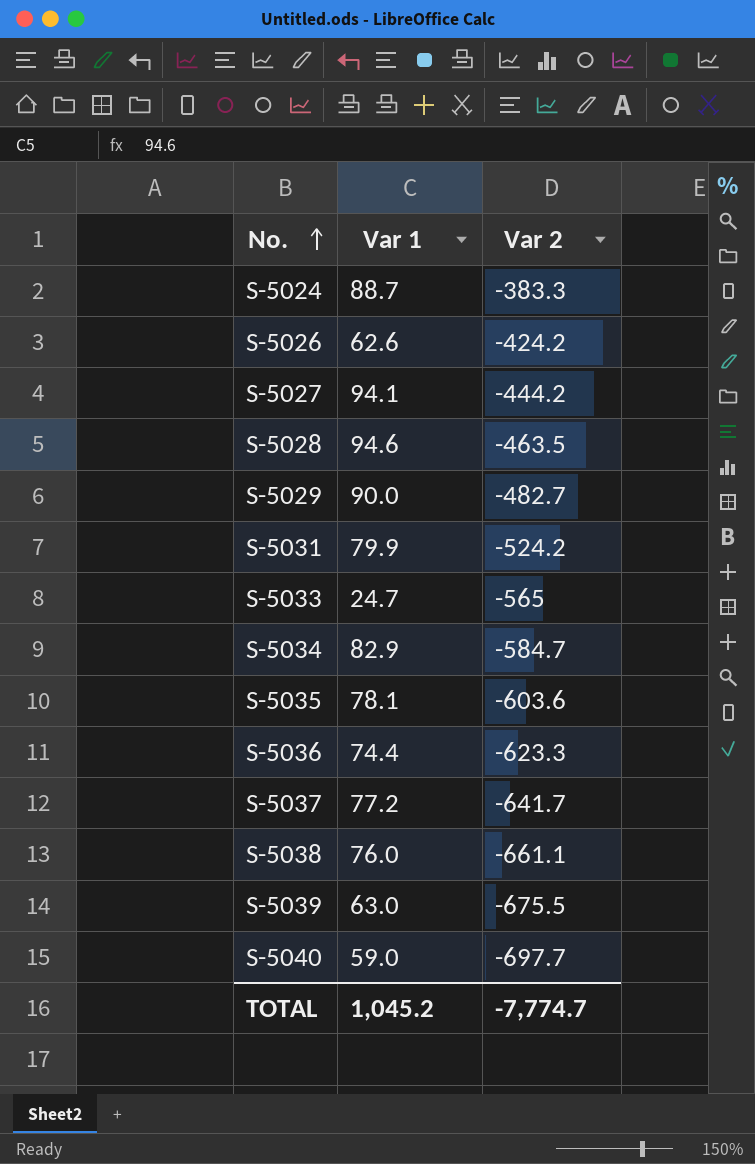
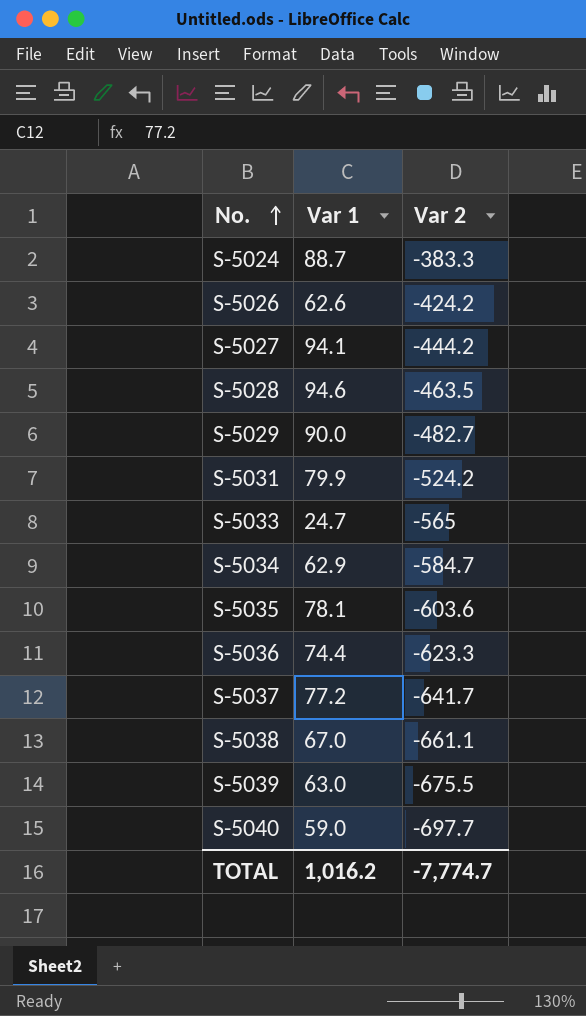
S-5034 | Var 1: 82.9 -> 62.9
S-5038 | Var 1: 76.0 -> 67.0
TOTAL | Var 1: 1,045.2 -> 1,016.2

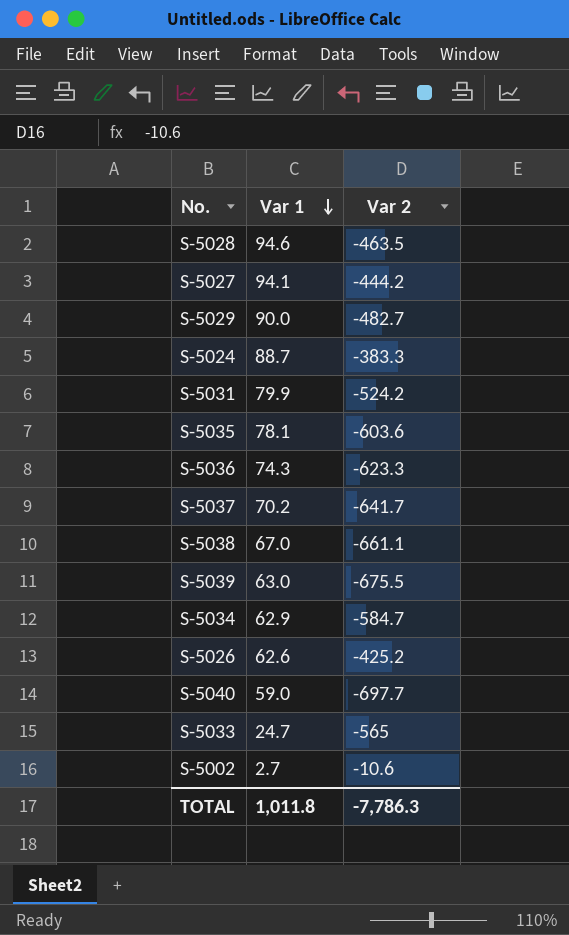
row order: No. ascending -> Var 1 descending
S-5036 | Var 1: 74.4 -> 74.3
S-5037 | Var 1: 77.2 -> 70.2
S-5026 | Var 2: -424.2 -> -425.2
row S-5002: none -> 2.7 | -10.6
TOTAL | Var 1: 1,016.2 -> 1,011.8
TOTAL | Var 2: -7,774.7 -> -7,786.3

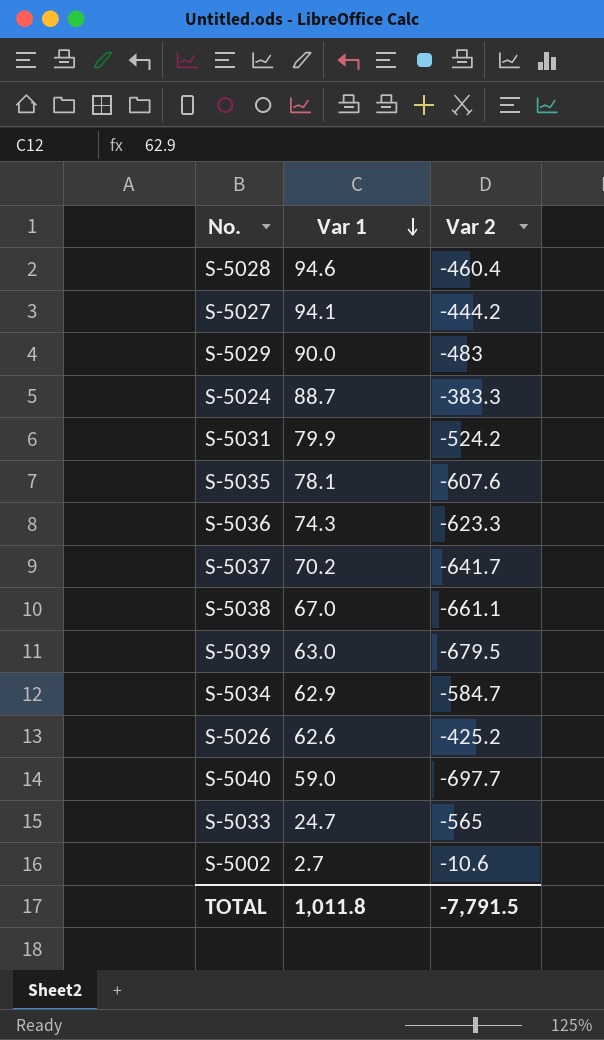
S-5028 | Var 2: -463.5 -> -460.4
S-5029 | Var 2: -482.7 -> -483
S-5035 | Var 2: -603.6 -> -607.6
S-5039 | Var 2: -675.5 -> -679.5
TOTAL | Var 2: -7,786.3 -> -7,791.5

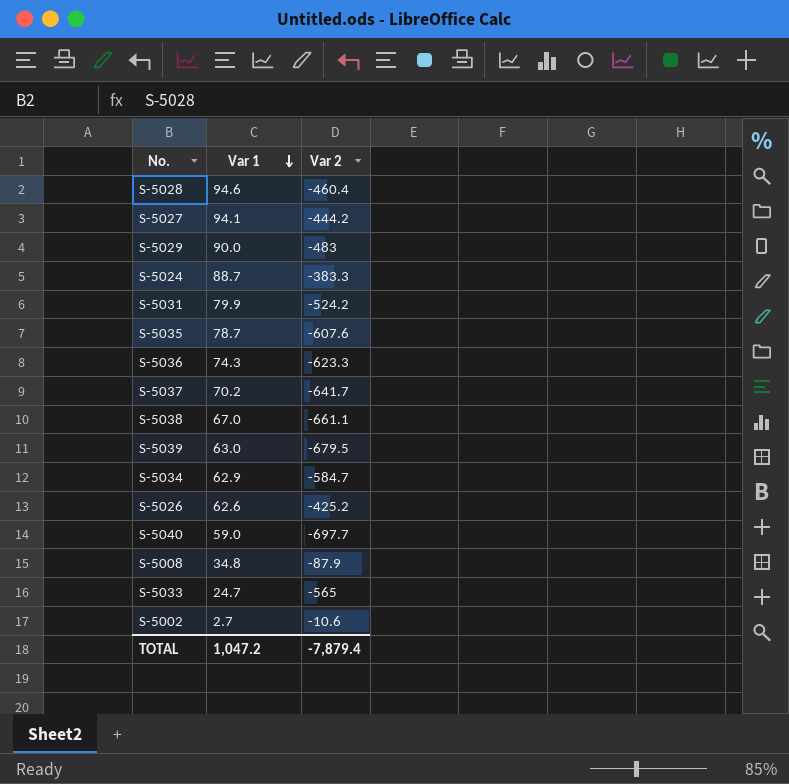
S-5035 | Var 1: 78.1 -> 78.7
row S-5008: none -> 34.8 | -87.9
TOTAL | Var 1: 1,011.8 -> 1,047.2
TOTAL | Var 2: -7,791.5 -> -7,879.4

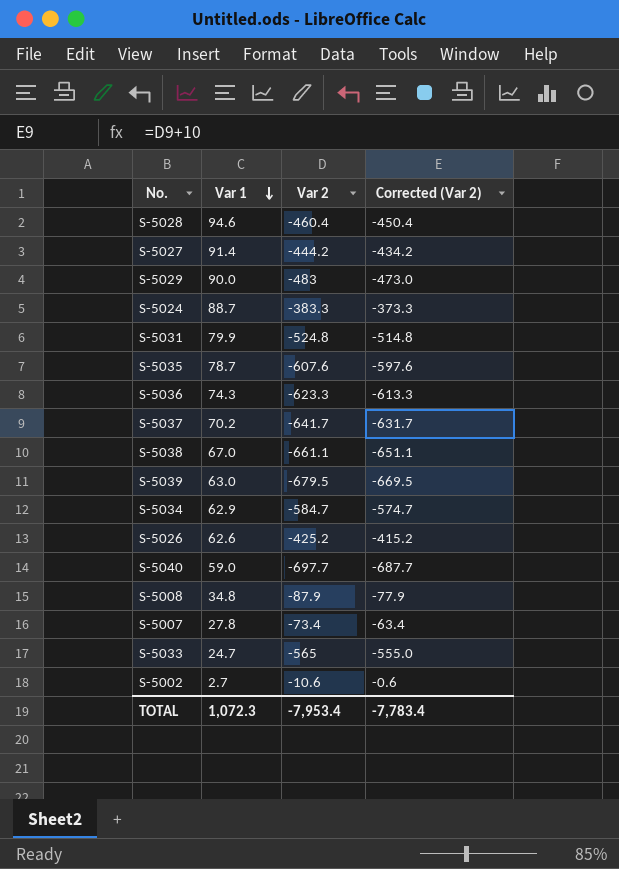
column Corrected (Var 2) | formula: none -> [Var 2] + 10
S-5027 | Var 1: 94.1 -> 91.4
S-5031 | Var 2: -524.2 -> -524.8
row S-5007: none -> 27.8 | -73.4 | -63.4
TOTAL | Var 1: 1,047.2 -> 1,072.3
TOTAL | Var 2: -7,879.4 -> -7,953.4

